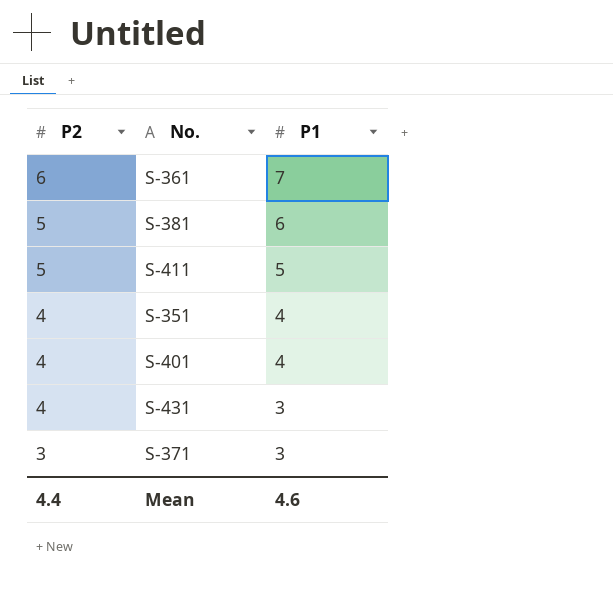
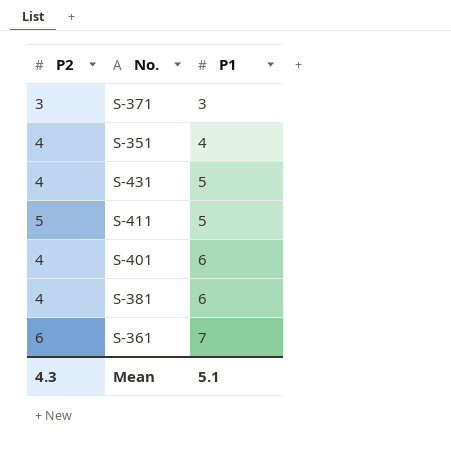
row order: P2 descending -> P1 ascending
S-431 | P1: 3 -> 5
S-401 | P1: 4 -> 6
S-381 | P2: 5 -> 4
Mean | P2: 4.4 -> 4.3
Mean | P1: 4.6 -> 5.1

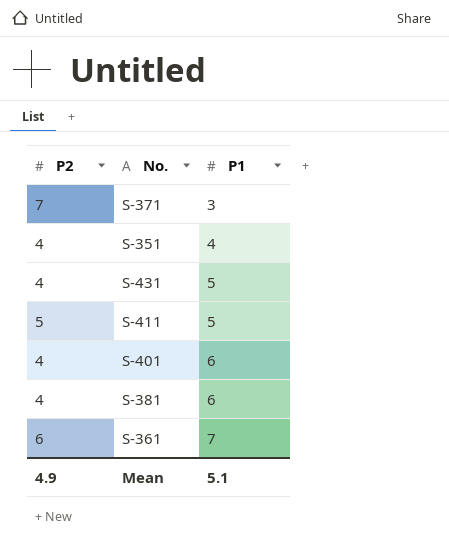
S-371 | P2: 3 -> 7
Mean | P2: 4.3 -> 4.9

